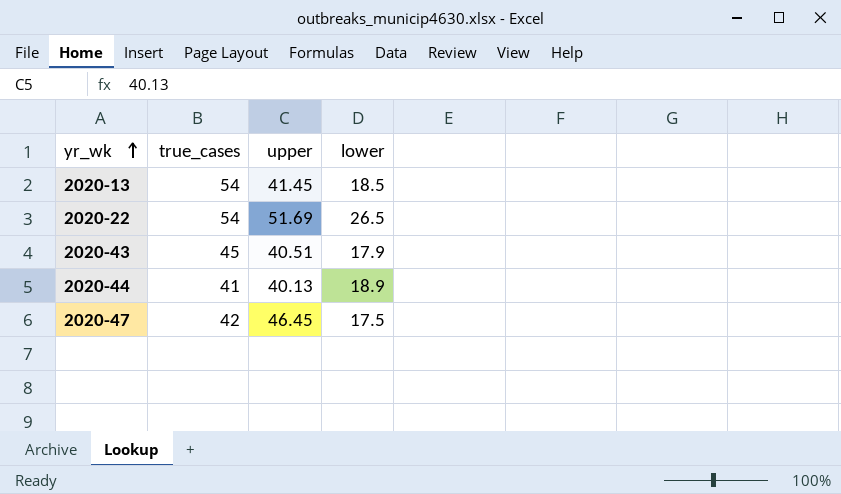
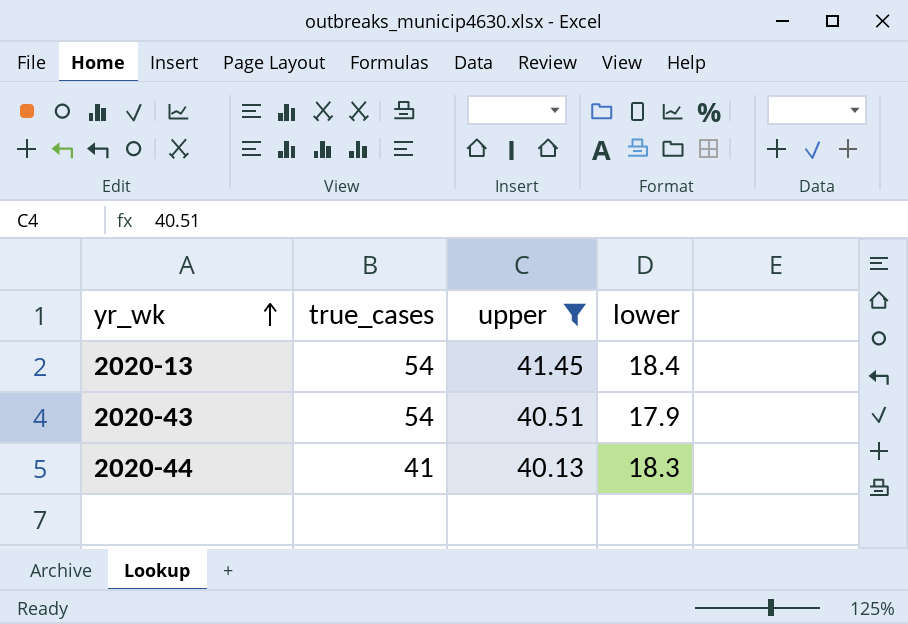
filter: none -> upper <= 41.45
2020-13 | lower: 18.5 -> 18.4
2020-43 | true_cases: 45 -> 54
2020-44 | lower: 18.9 -> 18.3

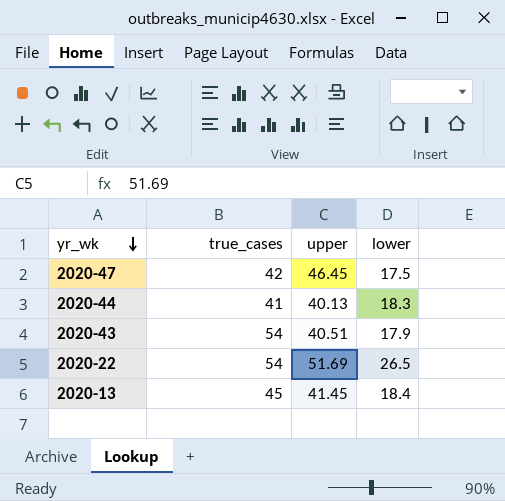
filter: upper <= 41.45 -> none
row order: yr_wk ascending -> yr_wk descending
2020-13 | true_cases: 54 -> 45

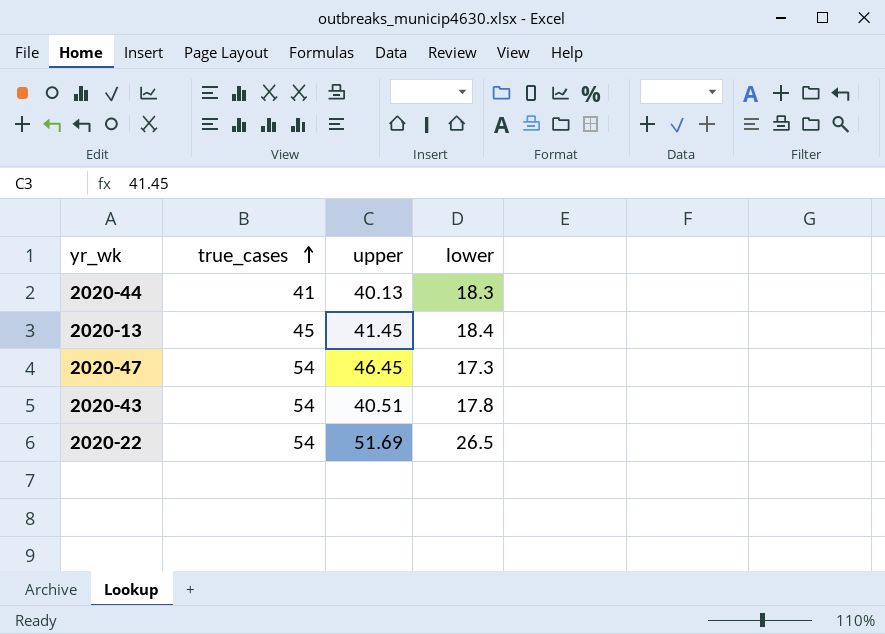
row order: yr_wk descending -> true_cases ascending
2020-47 | true_cases: 42 -> 54
2020-47 | lower: 17.5 -> 17.3
2020-43 | lower: 17.9 -> 17.8

